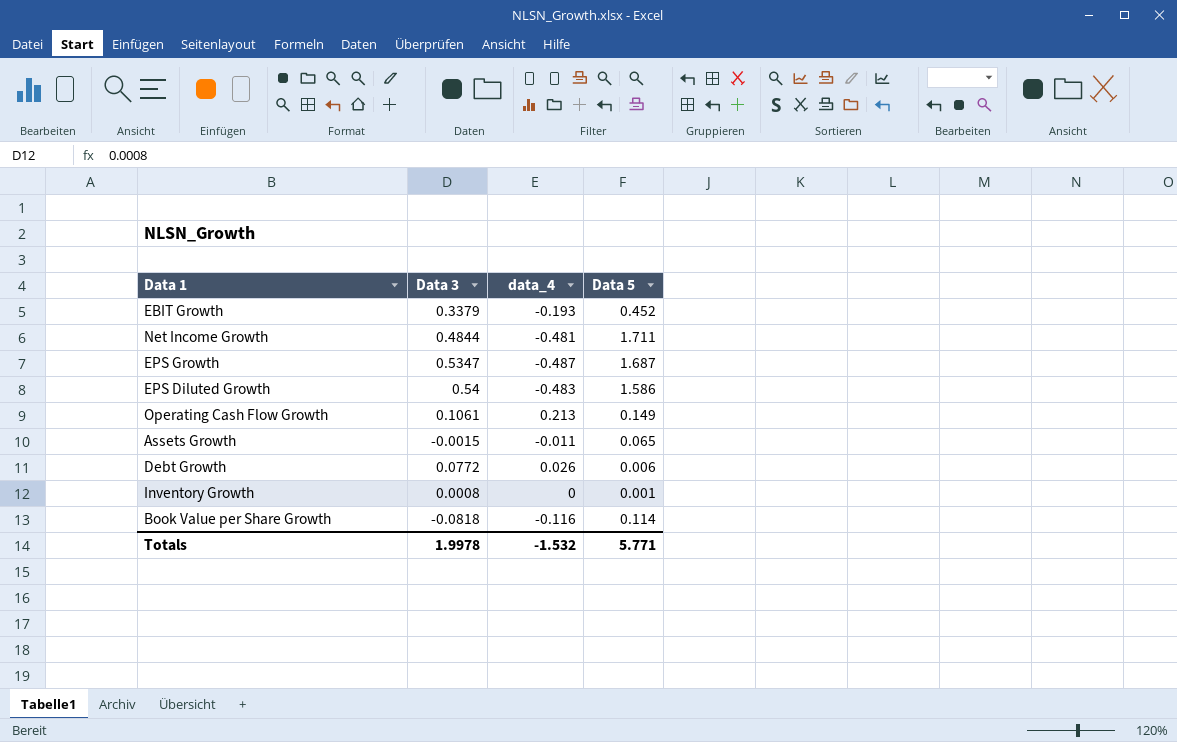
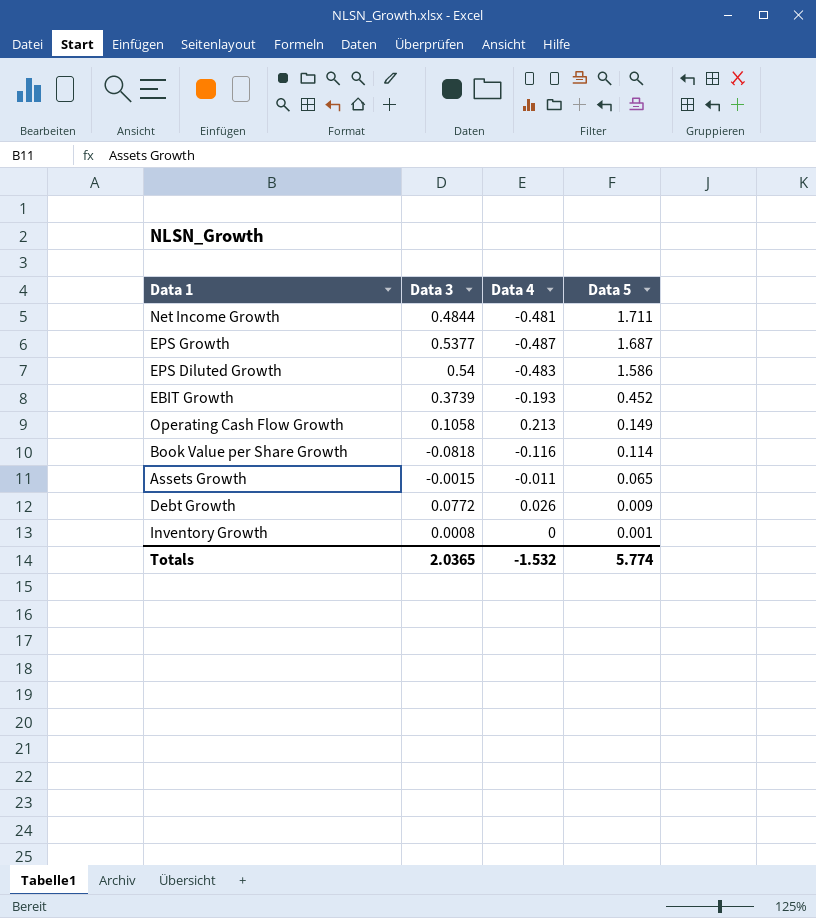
row order: none -> Data 5 descending
column name: data_4 -> Data 4
EPS Growth | Data 3: 0.5347 -> 0.5377
EBIT Growth | Data 3: 0.3379 -> 0.3739
Operating Cash Flow Growth | Data 3: 0.1061 -> 0.1058
Debt Growth | Data 5: 0.006 -> 0.009
Totals | Data 3: 1.9978 -> 2.0365
Totals | Data 5: 5.771 -> 5.774

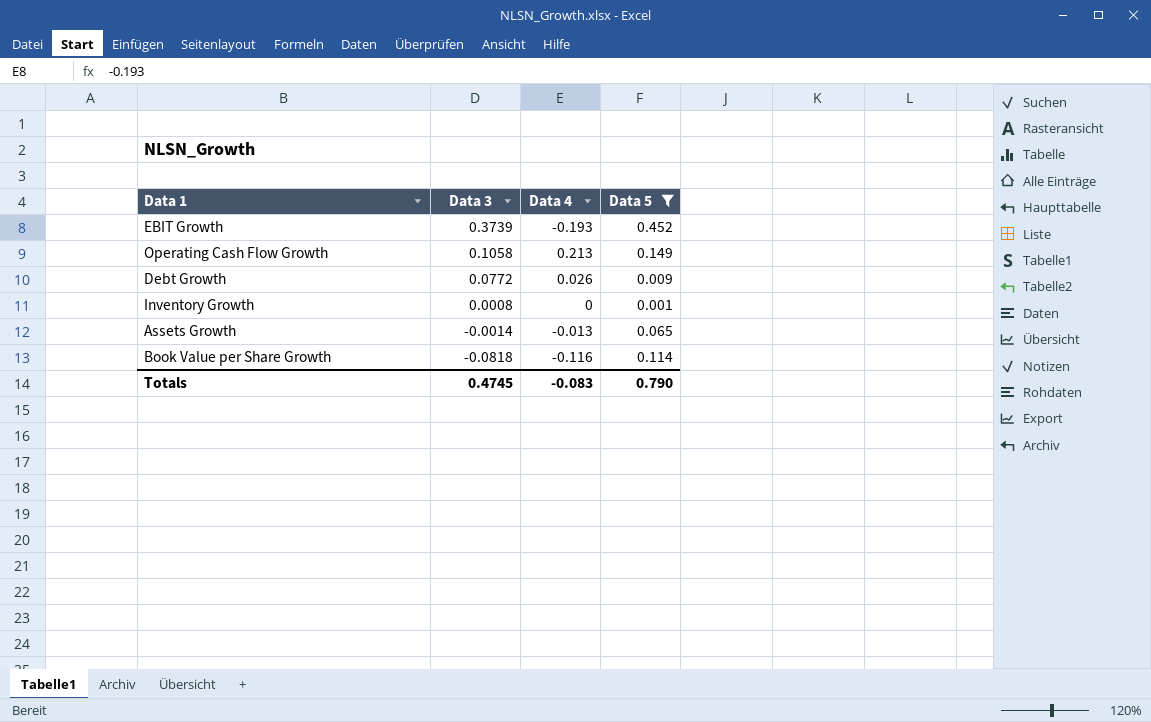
filter: none -> Data 5 <= 0.452
row order: Data 5 descending -> Data 3 descending
Assets Growth | Data 3: -0.0015 -> -0.0014
Assets Growth | Data 4: -0.011 -> -0.013
Totals | Data 3: 2.0365 -> 0.4745
Totals | Data 4: -1.532 -> -0.083
Totals | Data 5: 5.774 -> 0.790

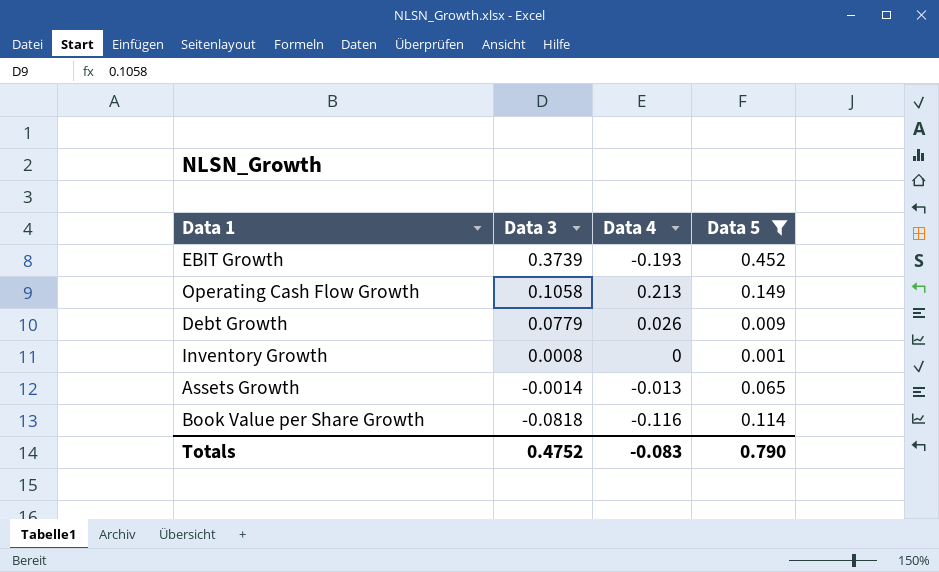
Debt Growth | Data 3: 0.0772 -> 0.0779
Totals | Data 3: 0.4745 -> 0.4752

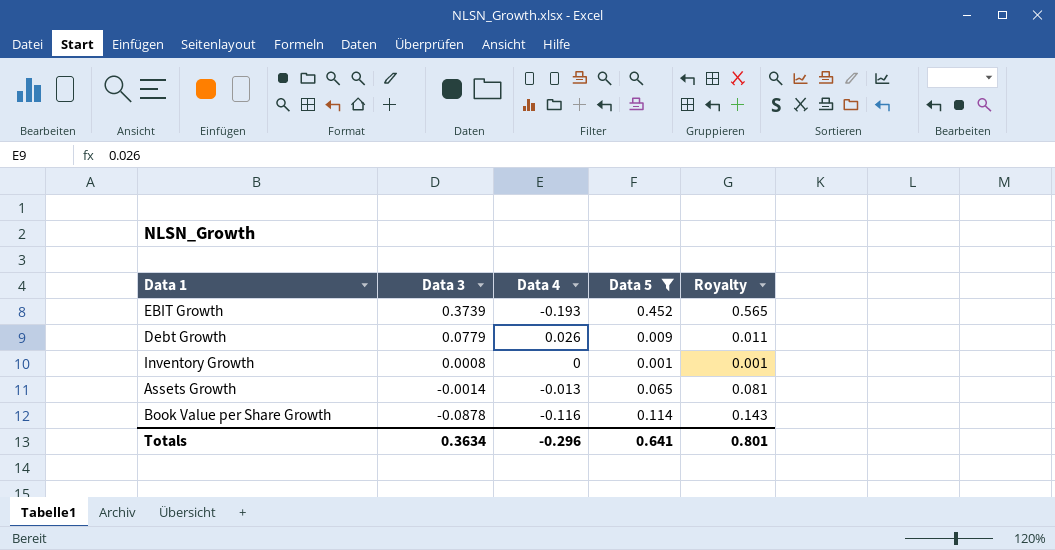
column Royalty | formula: none -> [Data 5] * 1.25
row Operating Cash Flow Growth: 0.1058 | 0.213 | 0.149 -> none
Book Value per Share Growth | Data 3: -0.0818 -> -0.0878
Totals | Data 3: 0.4752 -> 0.3634
Totals | Data 4: -0.083 -> -0.296
Totals | Data 5: 0.790 -> 0.641

